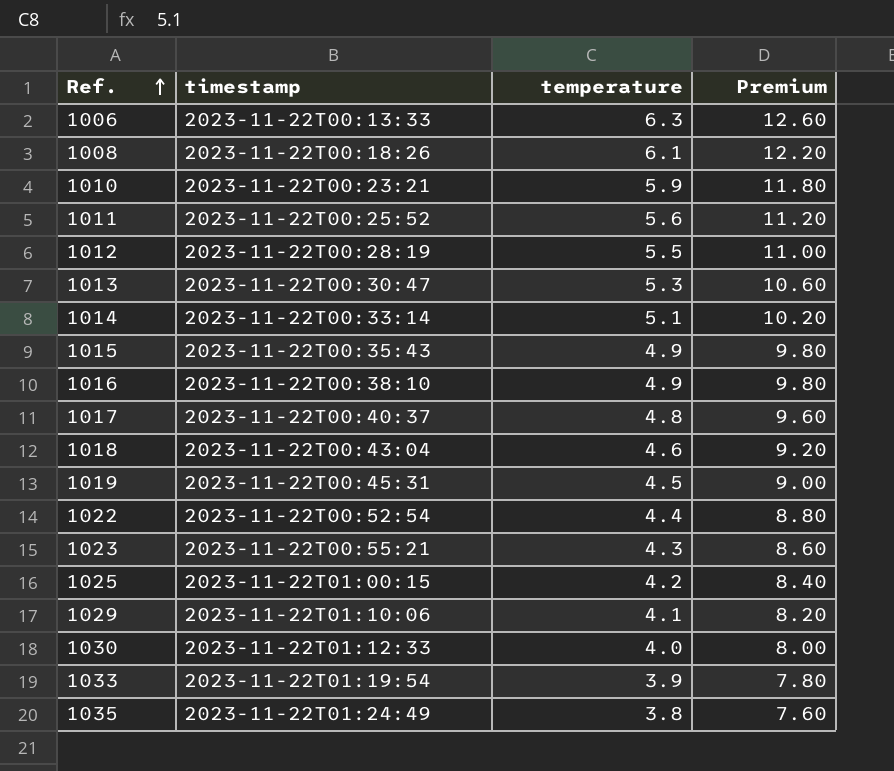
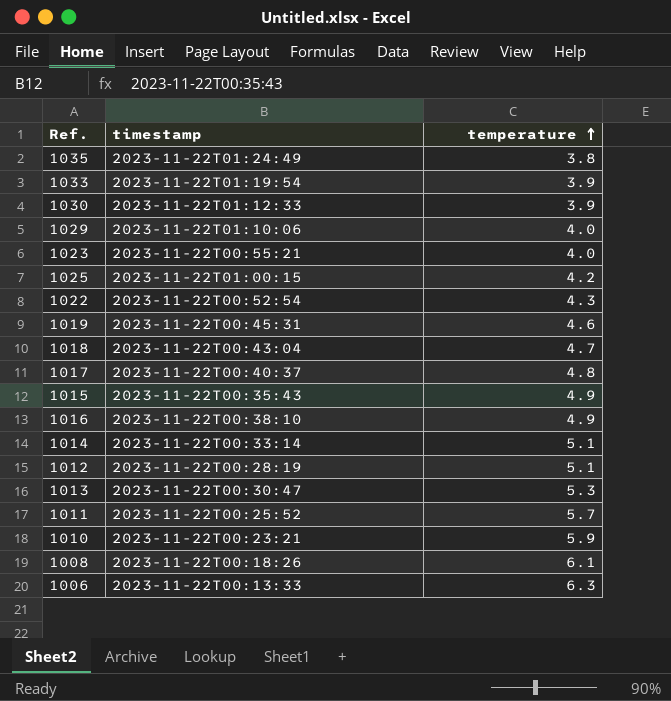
row order: Ref. ascending -> temperature ascending
column Premium | formula: [temperature] * 2 -> none
1030 | temperature: 4.0 -> 3.9
1029 | temperature: 4.1 -> 4.0
1023 | temperature: 4.3 -> 4.0
1022 | temperature: 4.4 -> 4.3
1019 | temperature: 4.5 -> 4.6
1018 | temperature: 4.6 -> 4.7
1012 | temperature: 5.5 -> 5.1
1011 | temperature: 5.6 -> 5.7

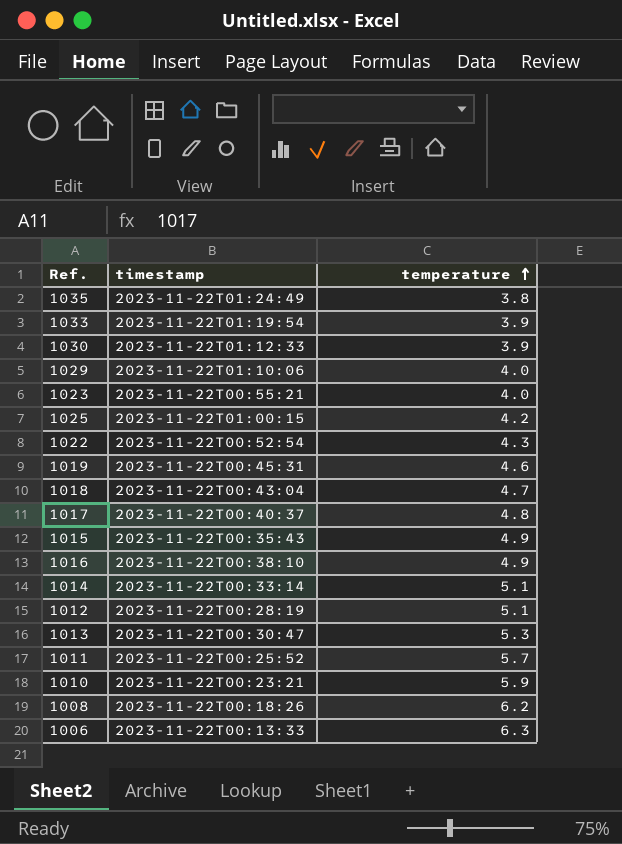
1008 | temperature: 6.1 -> 6.2

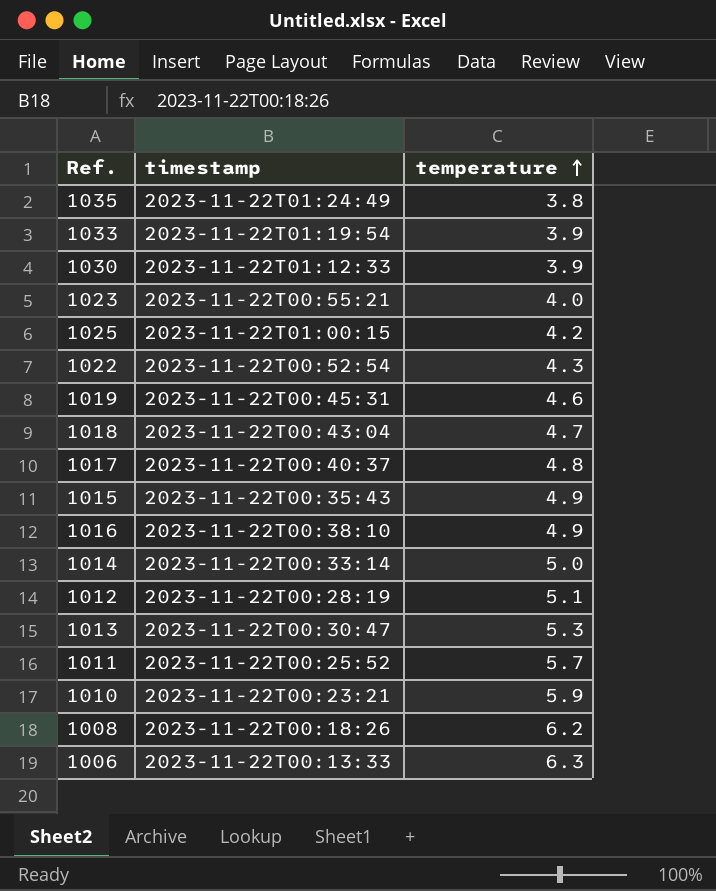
row 1029: 2023-11-22T01:10:06 | 4.0 -> none
1014 | temperature: 5.1 -> 5.0

